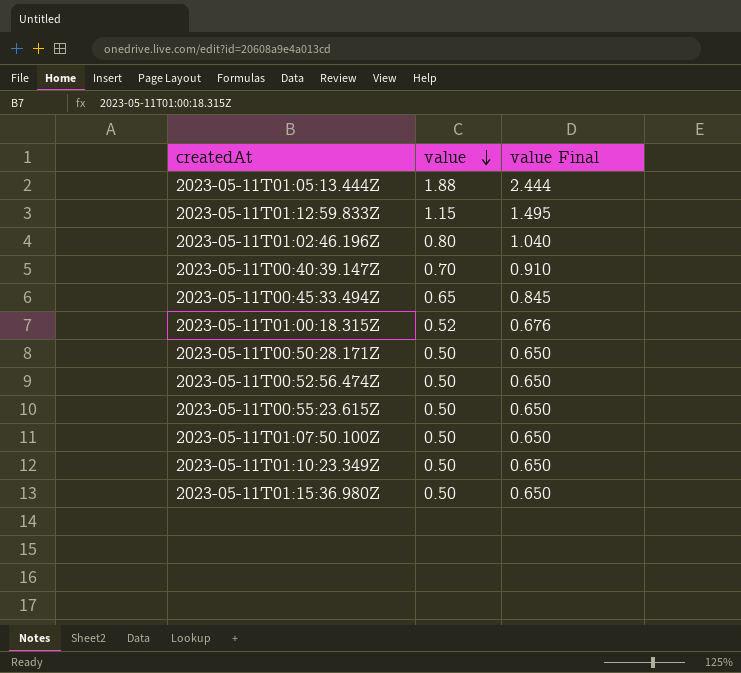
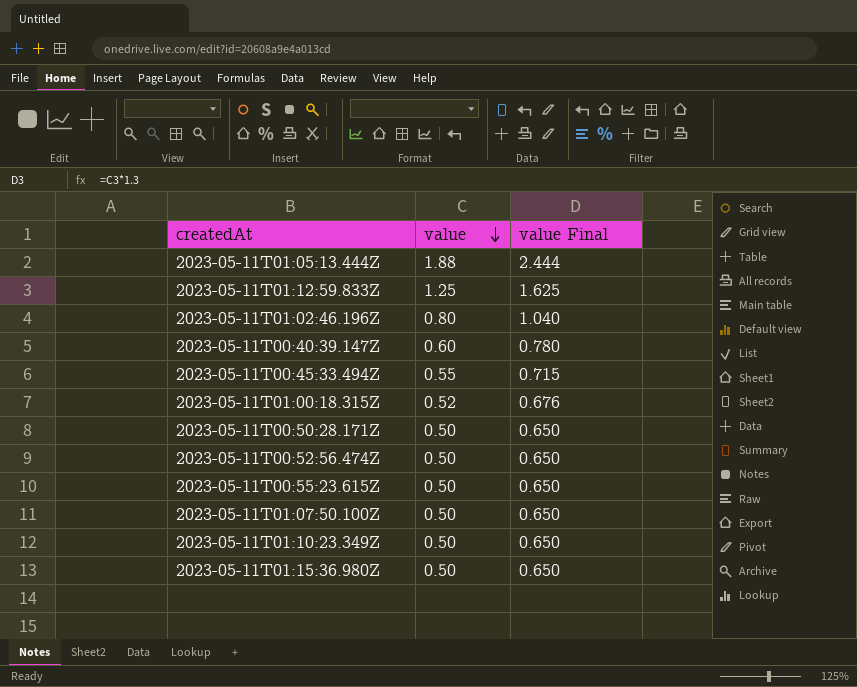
2023-05-11T01:12:59.833Z | value: 1.15 -> 1.25
2023-05-11T01:12:59.833Z | value Final: 1.495 -> 1.625
2023-05-11T00:40:39.147Z | value: 0.70 -> 0.60
2023-05-11T00:40:39.147Z | value Final: 0.910 -> 0.780
2023-05-11T00:45:33.494Z | value: 0.65 -> 0.55
2023-05-11T00:45:33.494Z | value Final: 0.845 -> 0.715

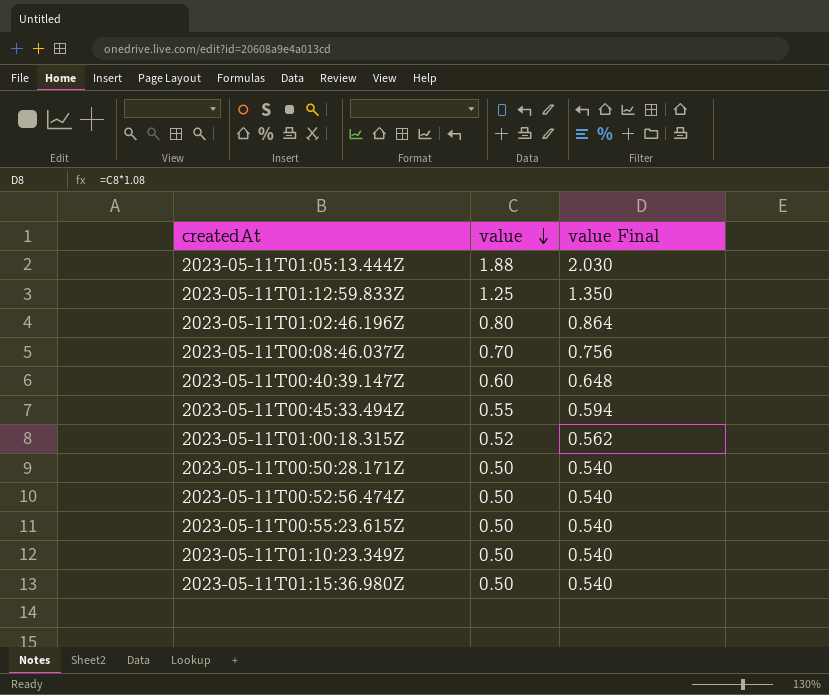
column value Final | formula: [value] * 1.3 -> [value] * 1.08
row 2023-05-11T01:07:50.100Z: 0.50 | 0.650 -> none
row 2023-05-11T00:08:46.037Z: none -> 0.70 | 0.756

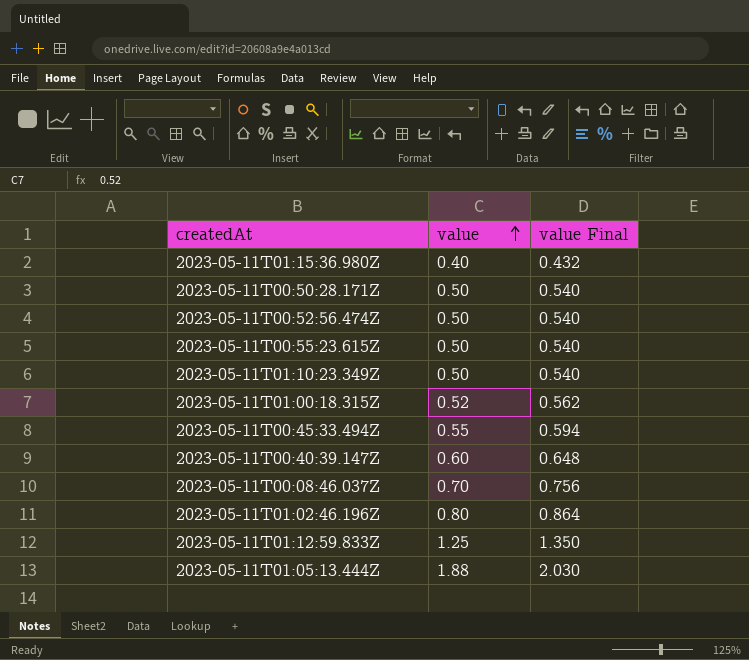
row order: value descending -> value ascending
2023-05-11T01:15:36.980Z | value: 0.50 -> 0.40
2023-05-11T01:15:36.980Z | value Final: 0.540 -> 0.432

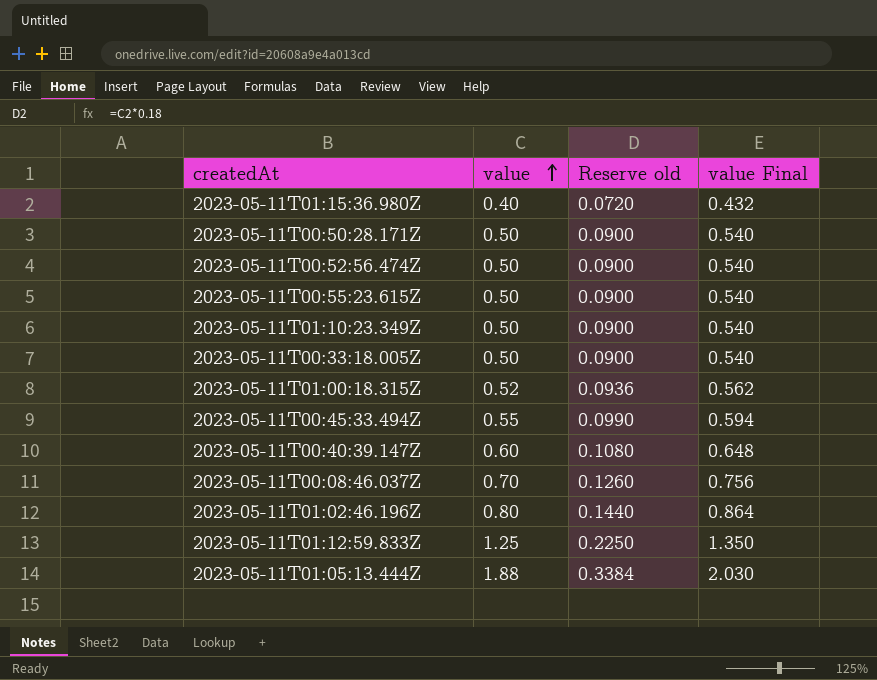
column Reserve old | formula: none -> [value] * 0.18
row 2023-05-11T00:33:18.005Z: none -> 0.50 | 0.0900 | 0.540

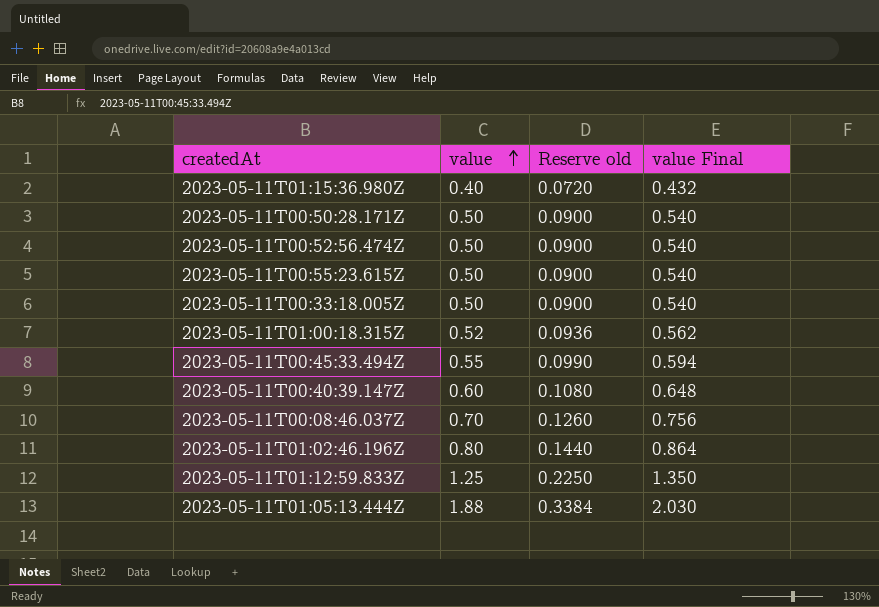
row 2023-05-11T01:10:23.349Z: 0.50 | 0.0900 | 0.540 -> none

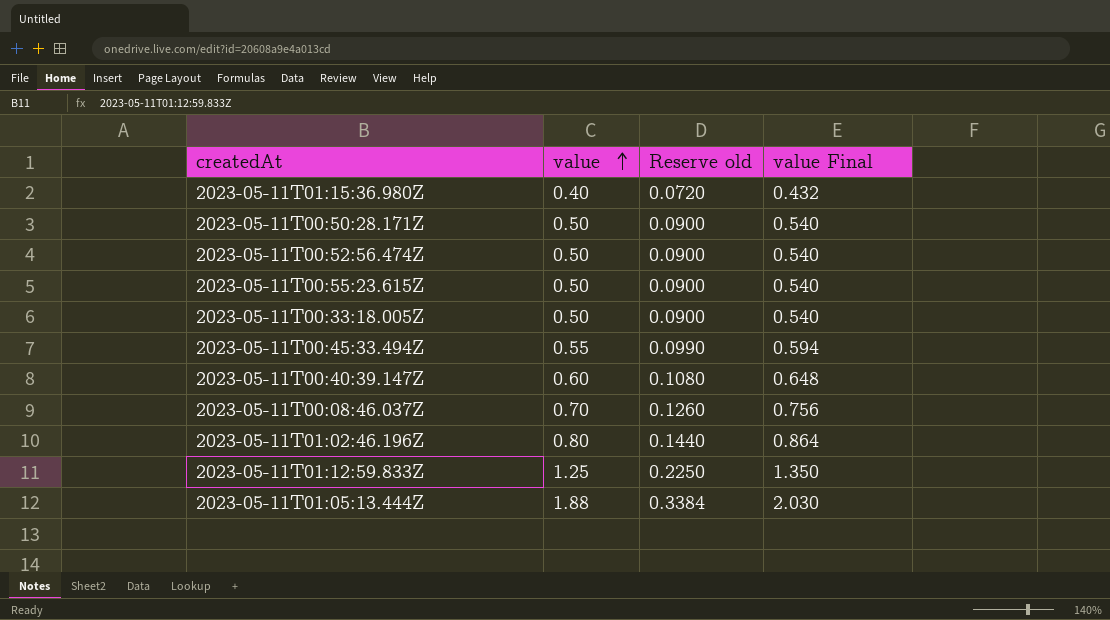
row 2023-05-11T01:00:18.315Z: 0.52 | 0.0936 | 0.562 -> none

